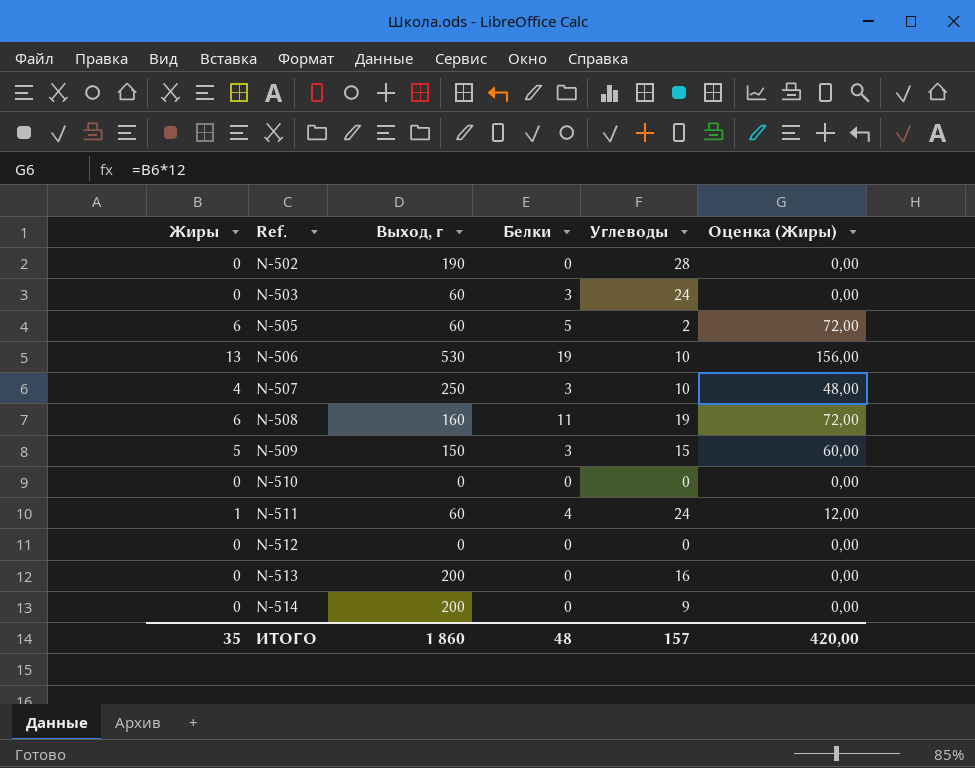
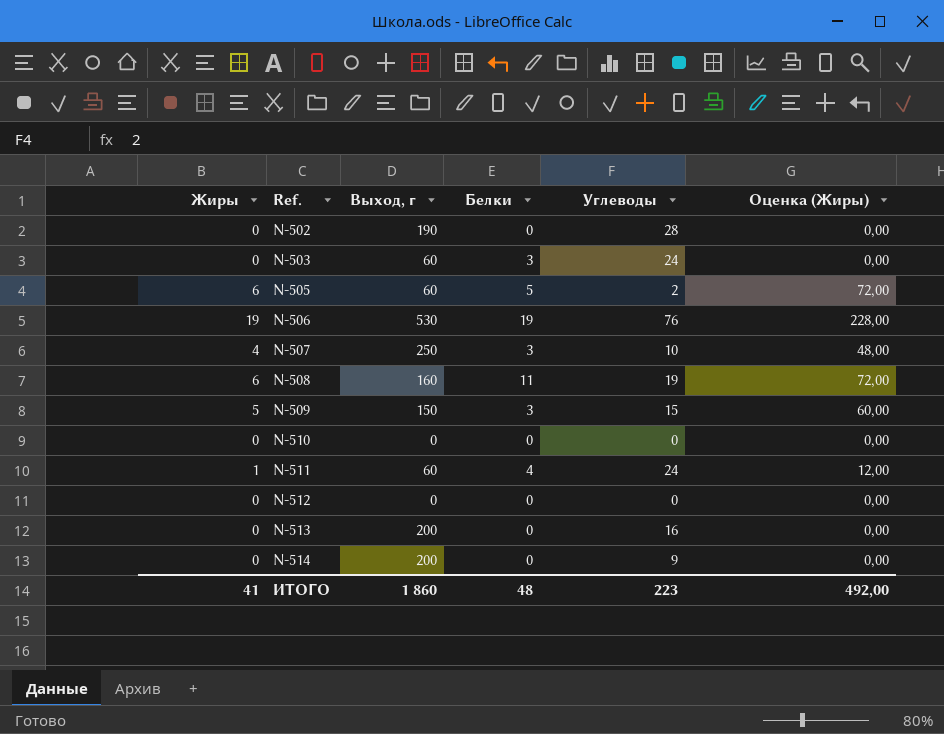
N-506 | Жиры: 13 -> 19
N-506 | Углеводы: 10 -> 76
N-506 | Оценка (Жиры): 156,00 -> 228,00
ИТОГО | Жиры: 35 -> 41
ИТОГО | Углеводы: 157 -> 223
ИТОГО | Оценка (Жиры): 420,00 -> 492,00

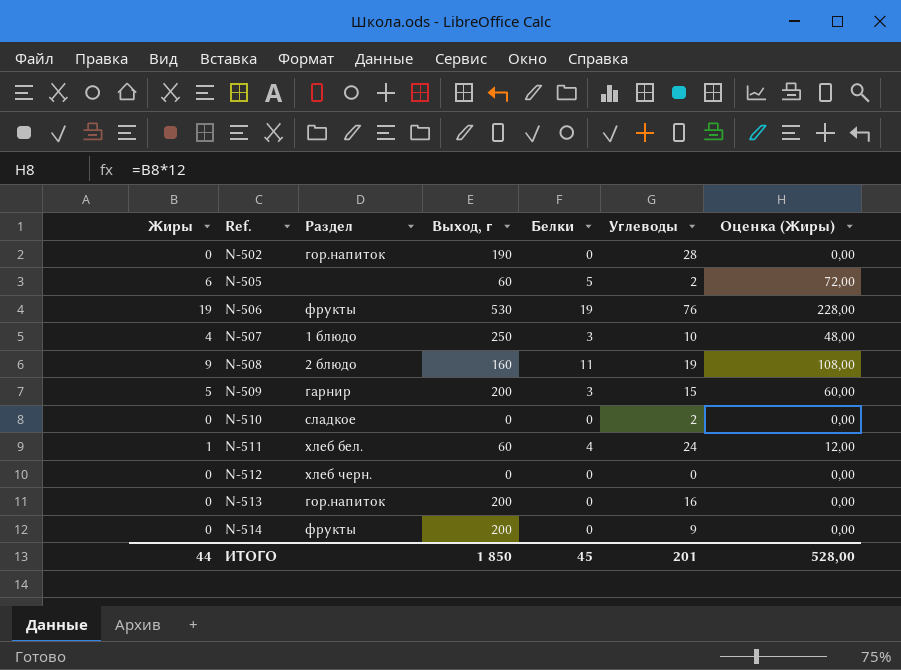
column Раздел | position: none -> 3
row N-503: 0 | 60 | 3 | 24 | 0,00 -> none
N-508 | Жиры: 6 -> 9
N-508 | Оценка (Жиры): 72,00 -> 108,00
N-509 | Выход, г: 150 -> 200
N-510 | Углеводы: 0 -> 2
ИТОГО | Жиры: 41 -> 44
ИТОГО | Выход, г: 1 860 -> 1 850
ИТОГО | Белки: 48 -> 45
ИТОГО | Углеводы: 223 -> 201
ИТОГО | Оценка (Жиры): 492,00 -> 528,00

